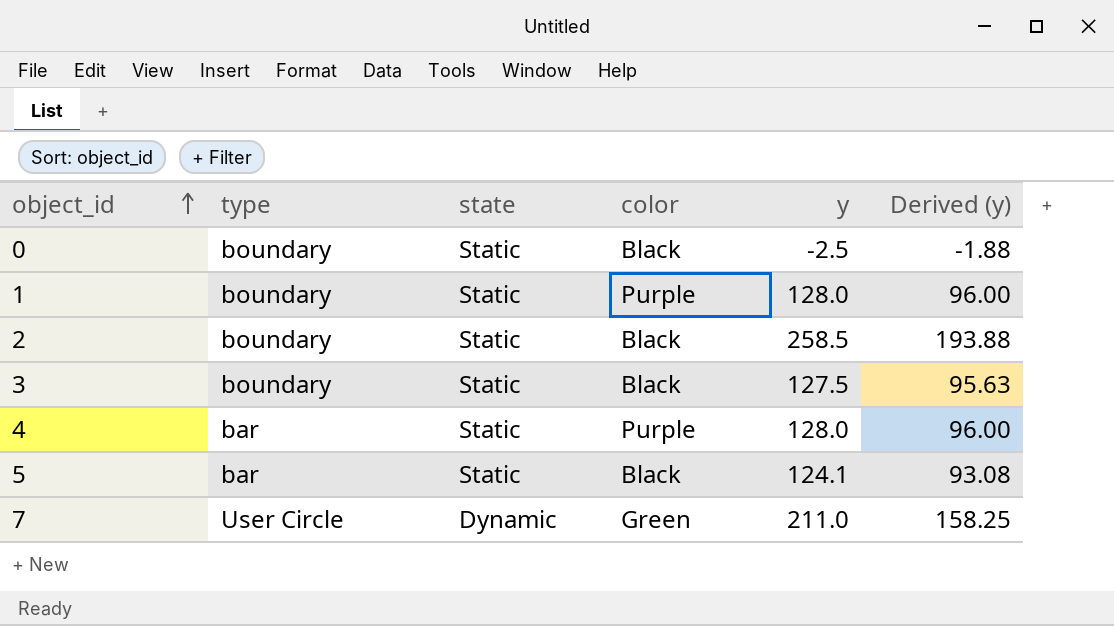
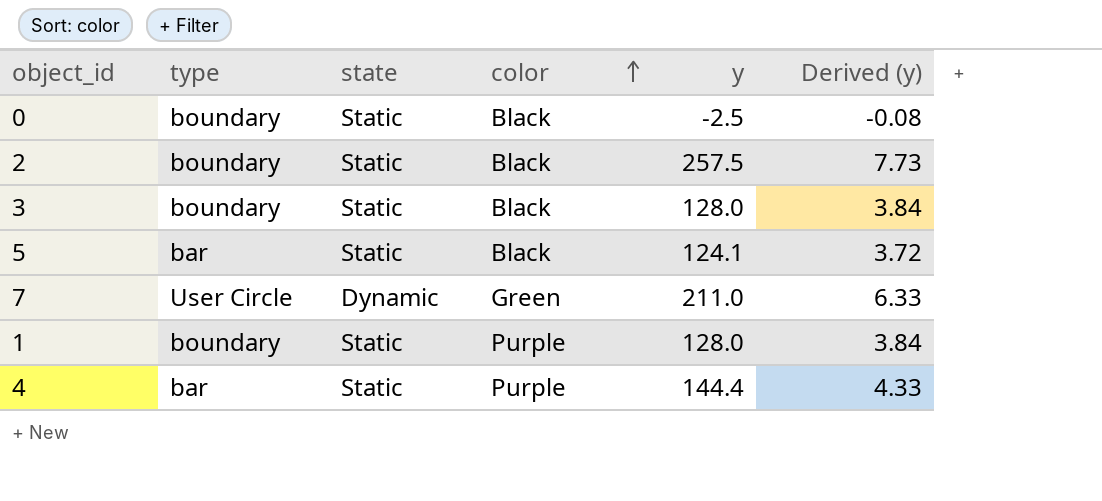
row order: object_id ascending -> color ascending
column Derived (y) | formula: [y] * 0.75 -> [y] * 0.03
2 | y: 258.5 -> 257.5
3 | y: 127.5 -> 128.0
4 | y: 128.0 -> 144.4

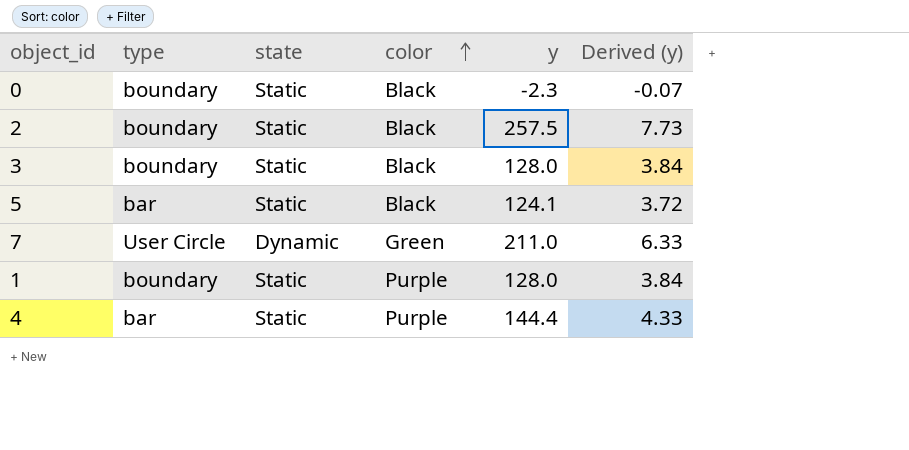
0 | y: -2.5 -> -2.3
0 | Derived (y): -0.08 -> -0.07

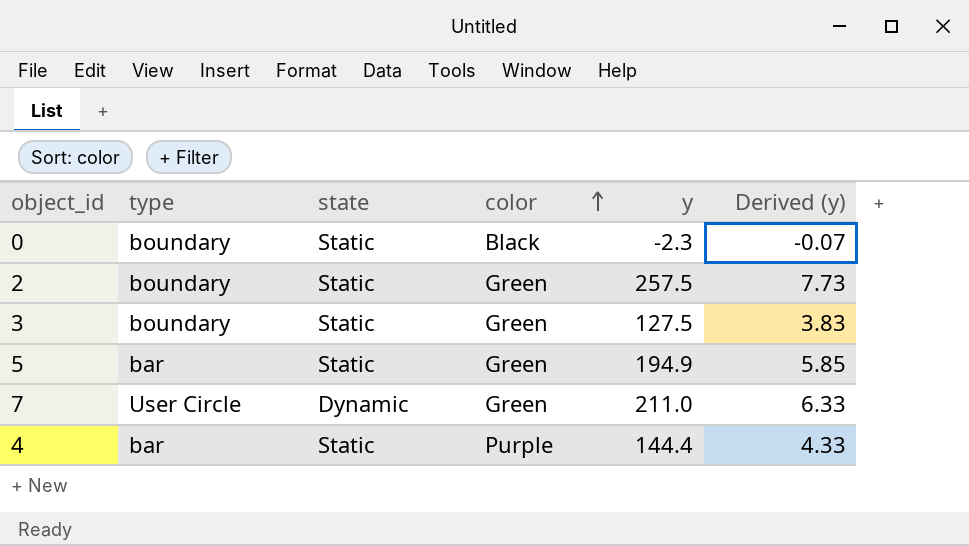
row 1: boundary | Static | Purple | 128.0 | 3.84 -> none
2 | color: Black -> Green
3 | color: Black -> Green
3 | y: 128.0 -> 127.5
3 | Derived (y): 3.84 -> 3.83
5 | color: Black -> Green
5 | y: 124.1 -> 194.9
5 | Derived (y): 3.72 -> 5.85

